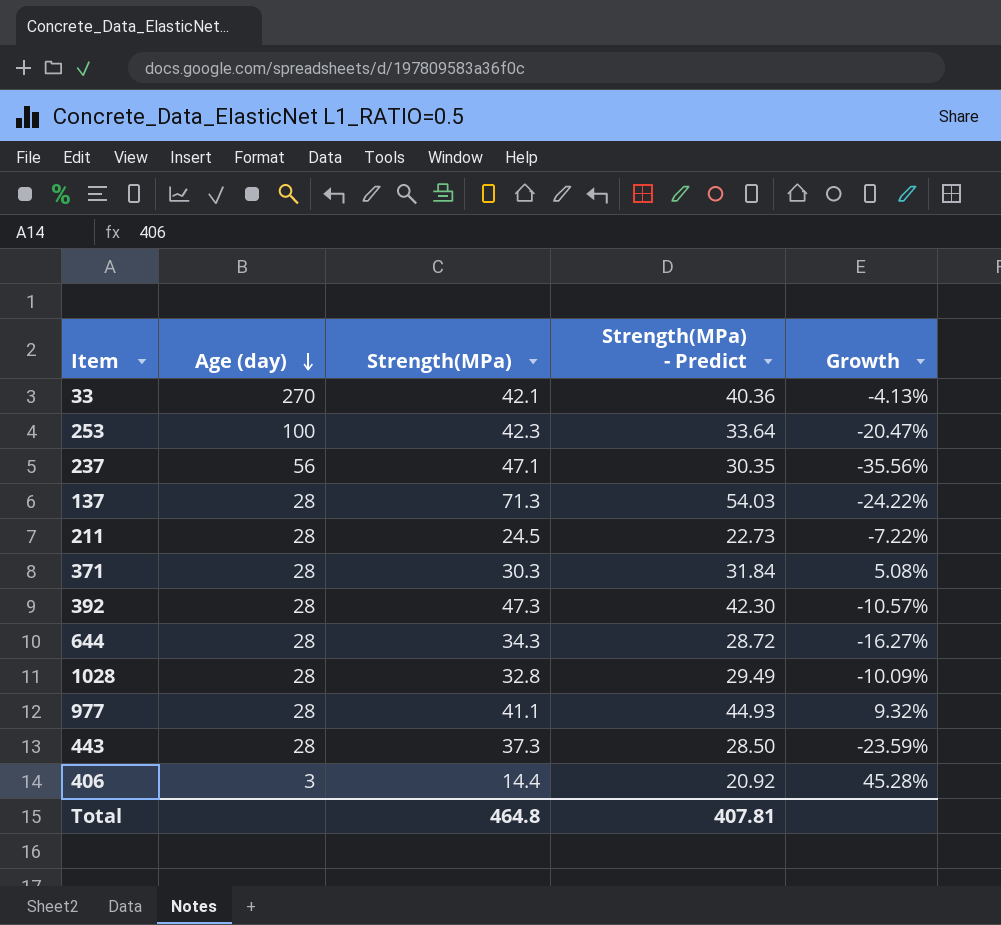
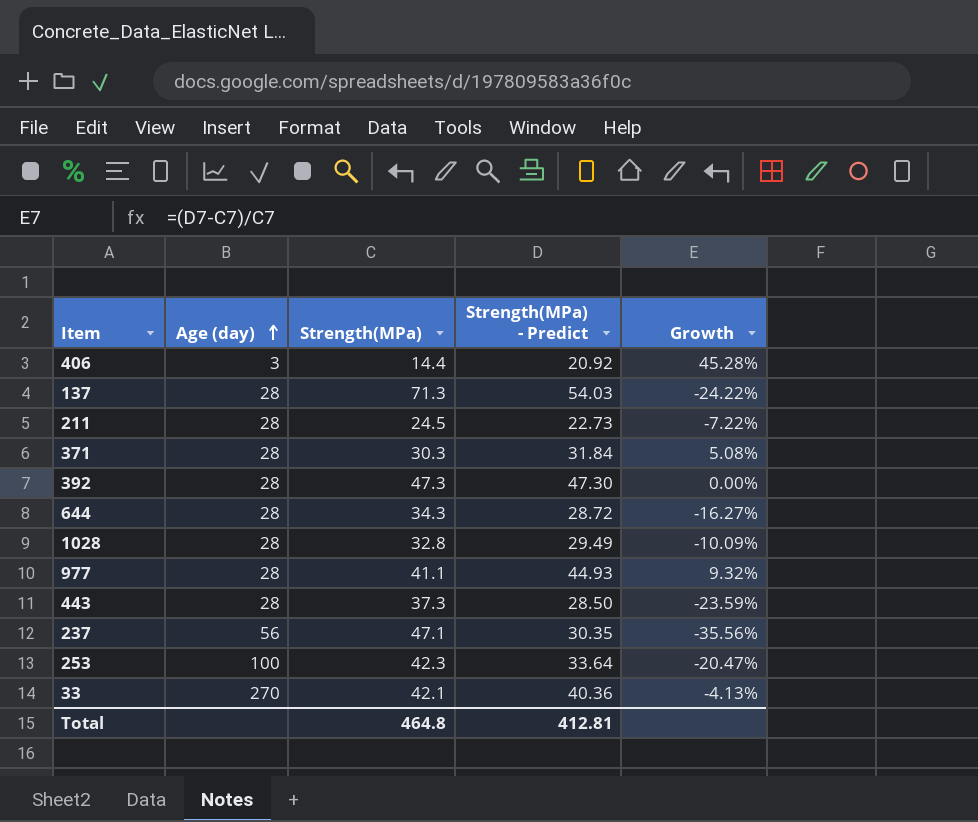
row order: Age (day) descending -> Age (day) ascending
392 | Strength(MPa) - Predict: 42.30 -> 47.30
392 | Growth: -10.57% -> 0.00%
Total | Strength(MPa) - Predict: 407.81 -> 412.81

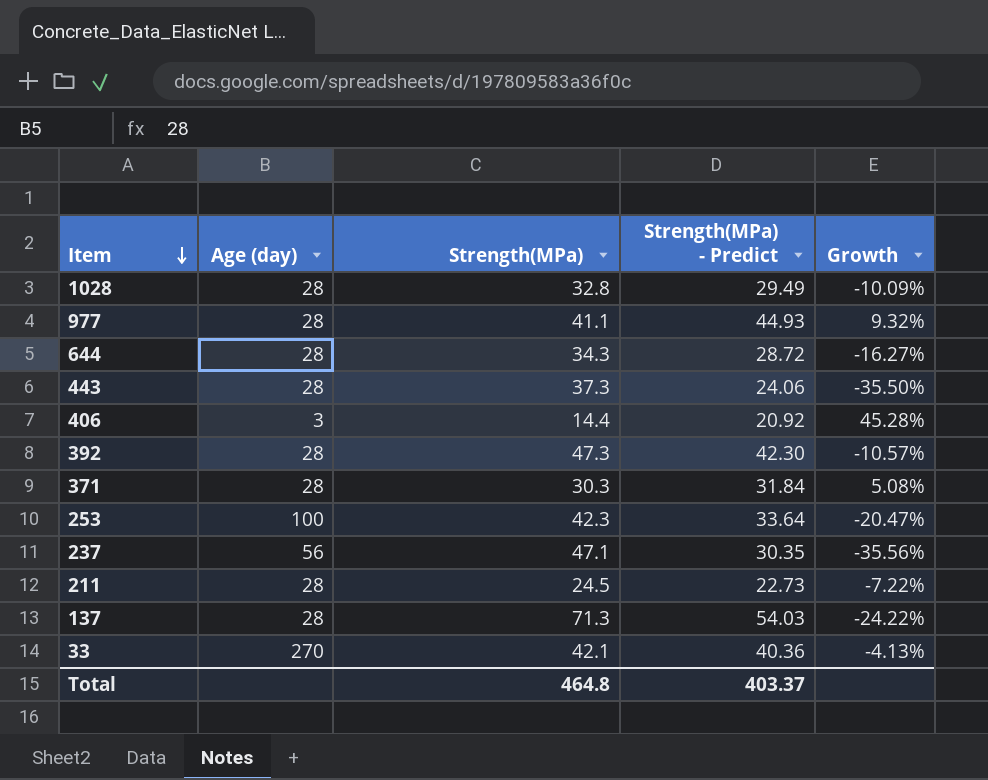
row order: Age (day) ascending -> Item descending
443 | Strength(MPa) - Predict: 28.50 -> 24.06
443 | Growth: -23.59% -> -35.50%
392 | Strength(MPa) - Predict: 47.30 -> 42.30
392 | Growth: 0.00% -> -10.57%
Total | Strength(MPa) - Predict: 412.81 -> 403.37

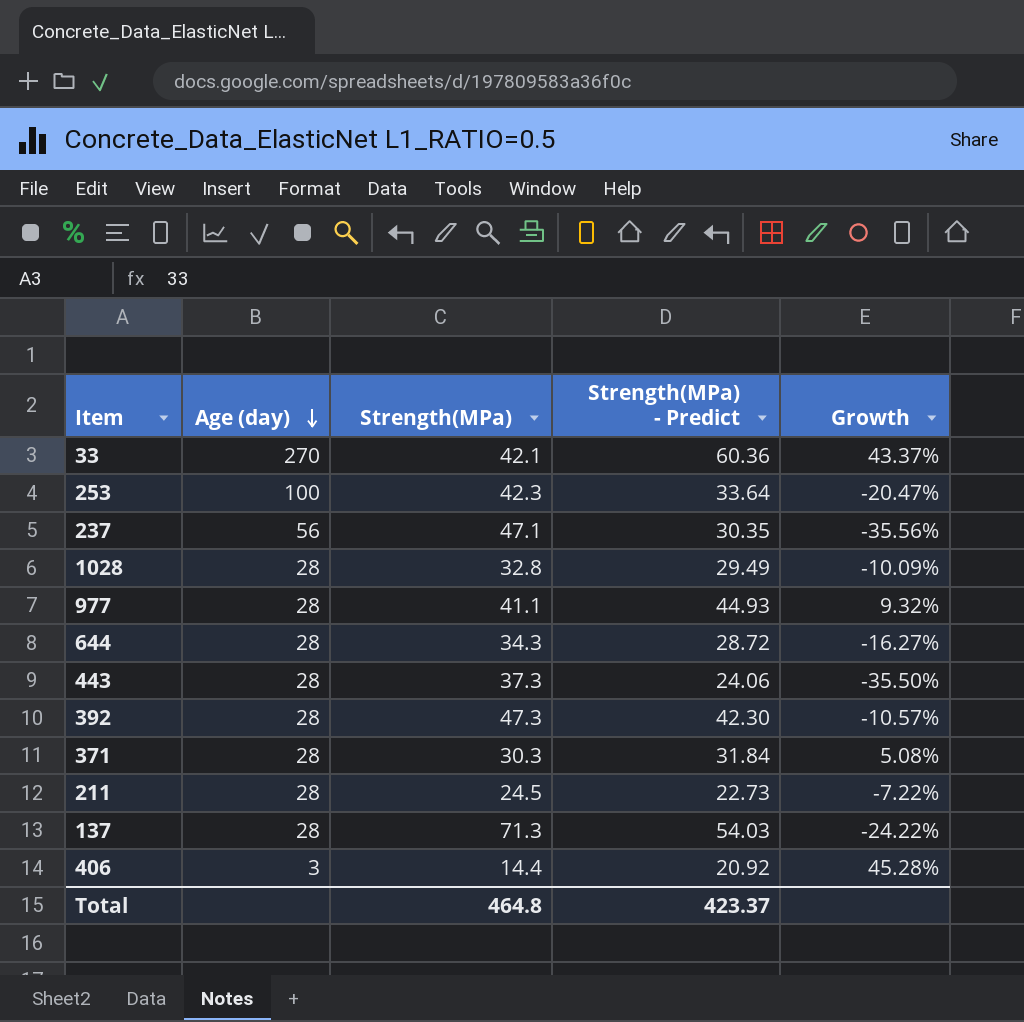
row order: Item descending -> Age (day) descending
33 | Strength(MPa) - Predict: 40.36 -> 60.36
33 | Growth: -4.13% -> 43.37%
Total | Strength(MPa) - Predict: 403.37 -> 423.37

